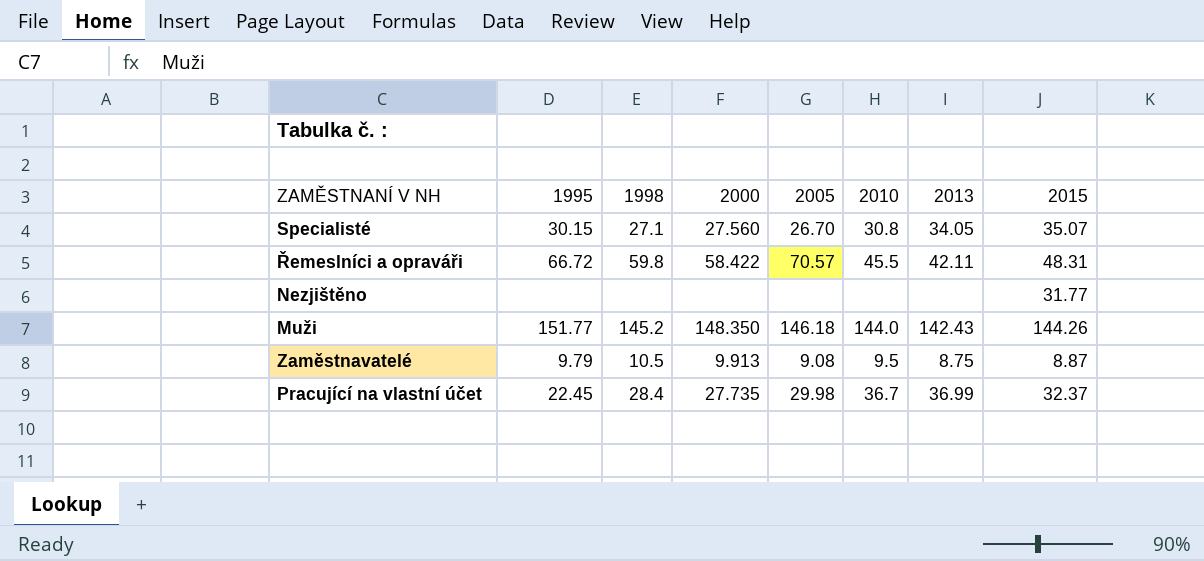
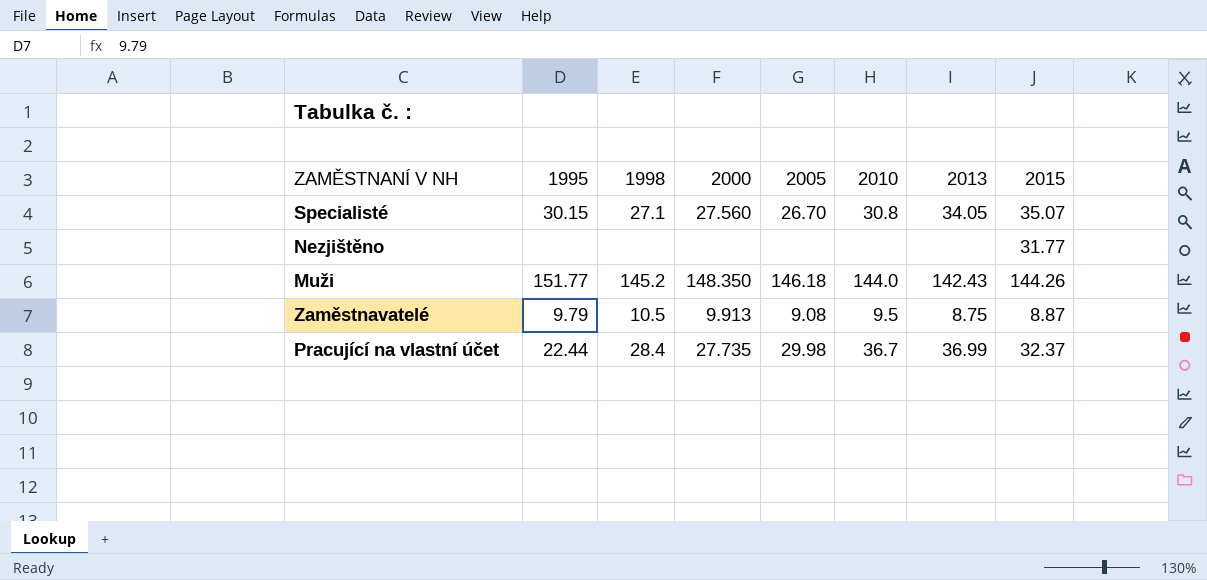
row Řemeslníci a opraváři: 66.72 | 59.8 | 58.422 | 70.57 | 45.5 | 42.11 | 48.31 -> none
Pracující na vlastní účet | 1995: 22.45 -> 22.44

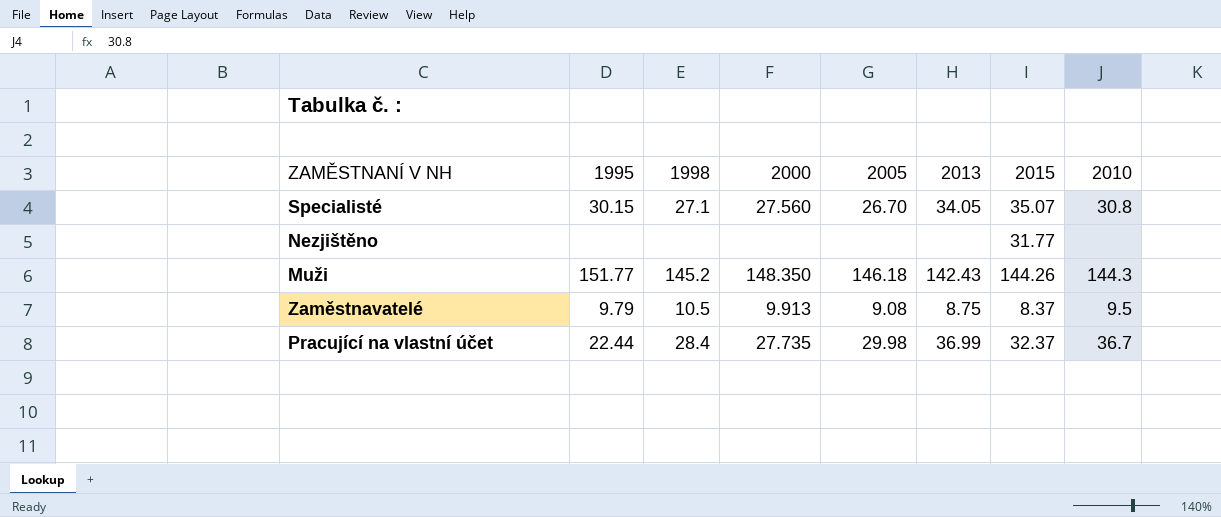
column 2010 | position: 6 -> 8
Muži | 2010: 144.0 -> 144.3
Zaměstnavatelé | 2015: 8.87 -> 8.37

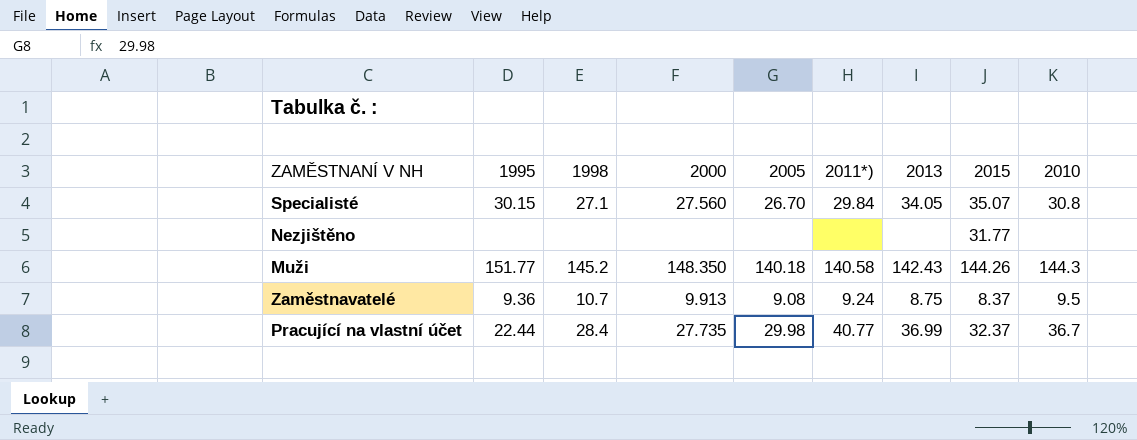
column 2011*) | position: none -> 6
Muži | 2005: 146.18 -> 140.18
Zaměstnavatelé | 1995: 9.79 -> 9.36
Zaměstnavatelé | 1998: 10.5 -> 10.7

